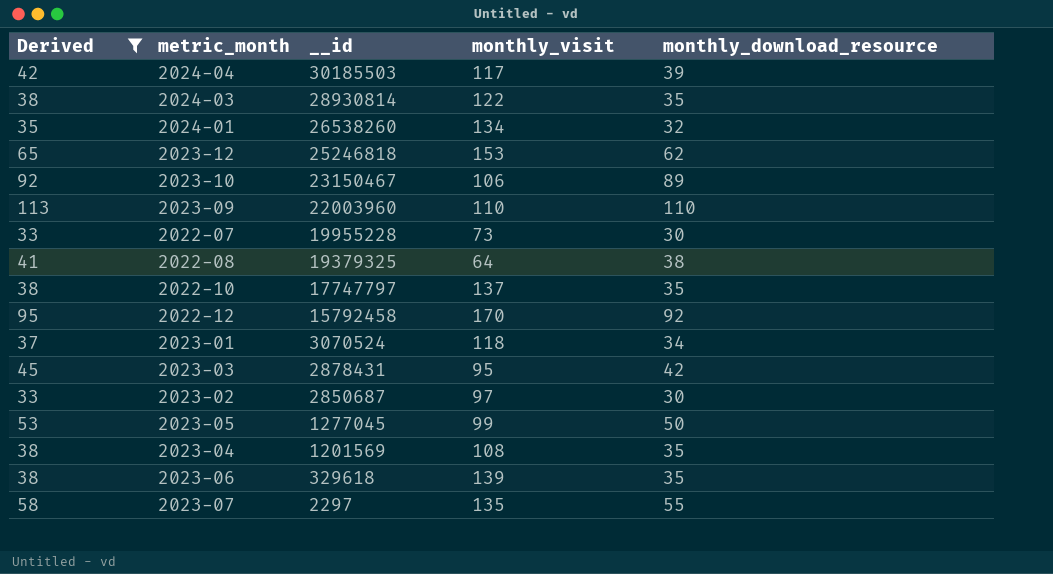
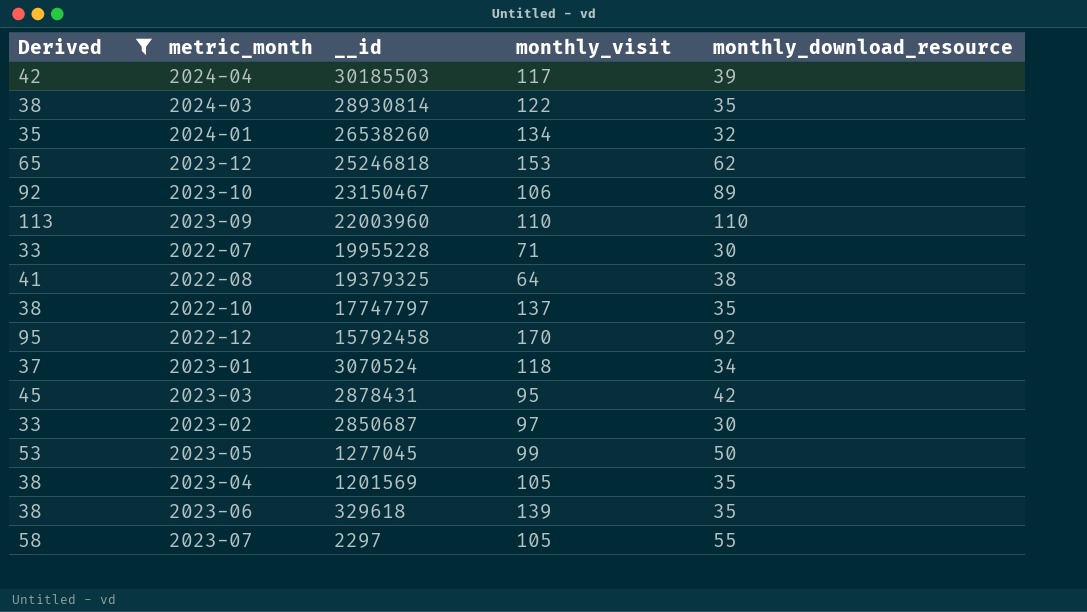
2022-07 | monthly_visit: 73 -> 71
2023-04 | monthly_visit: 108 -> 105
2023-07 | monthly_visit: 135 -> 105

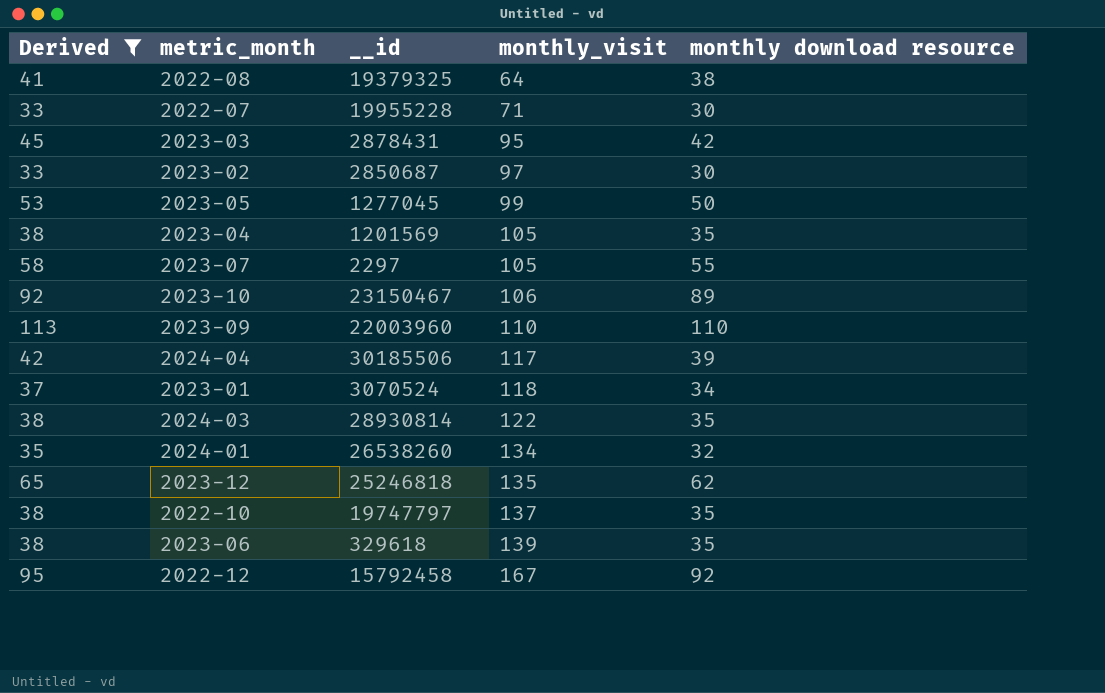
row order: __id descending -> monthly_visit ascending
column name: monthly_download_resource -> monthly download resource
2024-04 | __id: 30185503 -> 30185506
2023-12 | monthly_visit: 153 -> 135
2022-10 | __id: 17747797 -> 19747797
2022-12 | monthly_visit: 170 -> 167

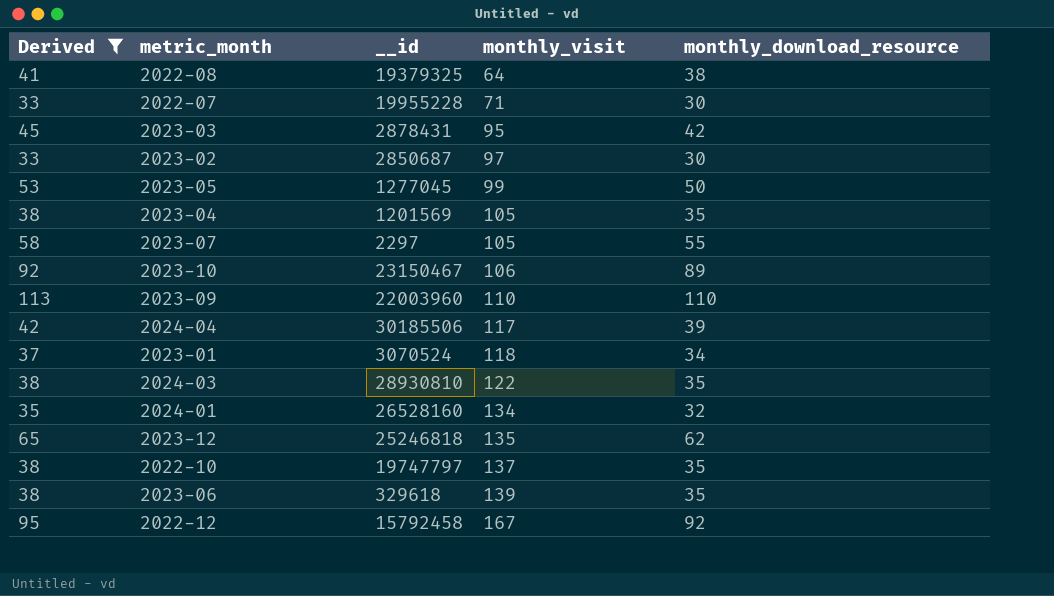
column name: monthly download resource -> monthly_download_resource
2024-03 | __id: 28930814 -> 28930810
2024-01 | __id: 26538260 -> 26528160

